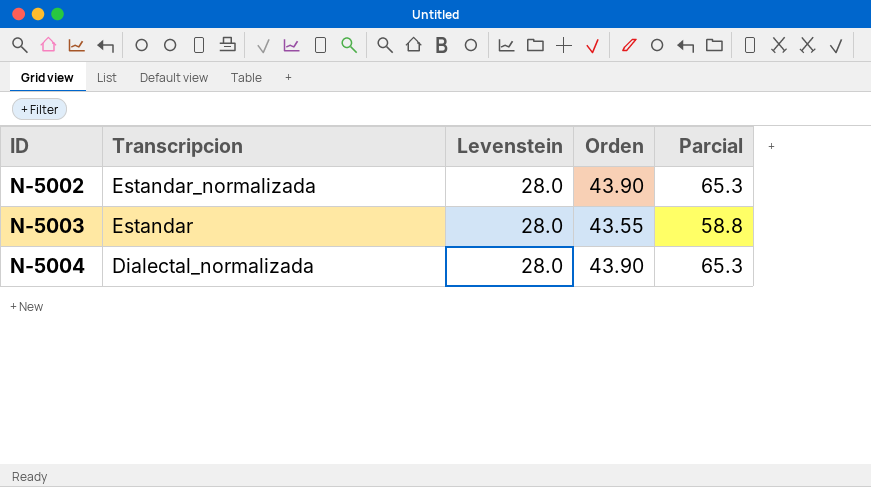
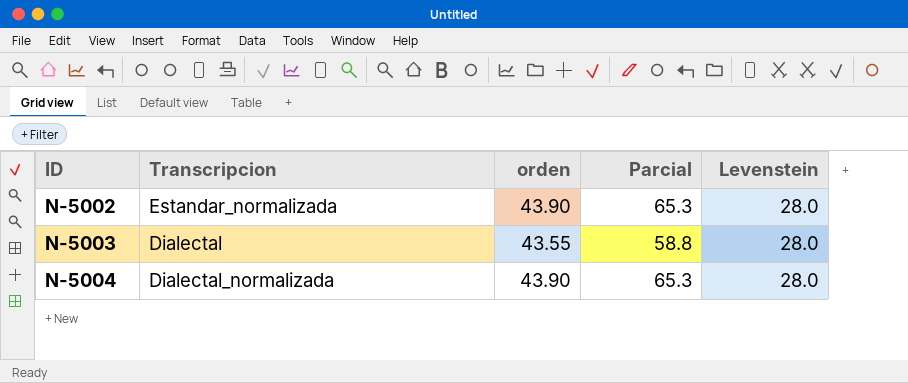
column name: Orden -> orden
column Levenstein | position: 3 -> 5
N-5003 | Transcripcion: Estandar -> Dialectal

